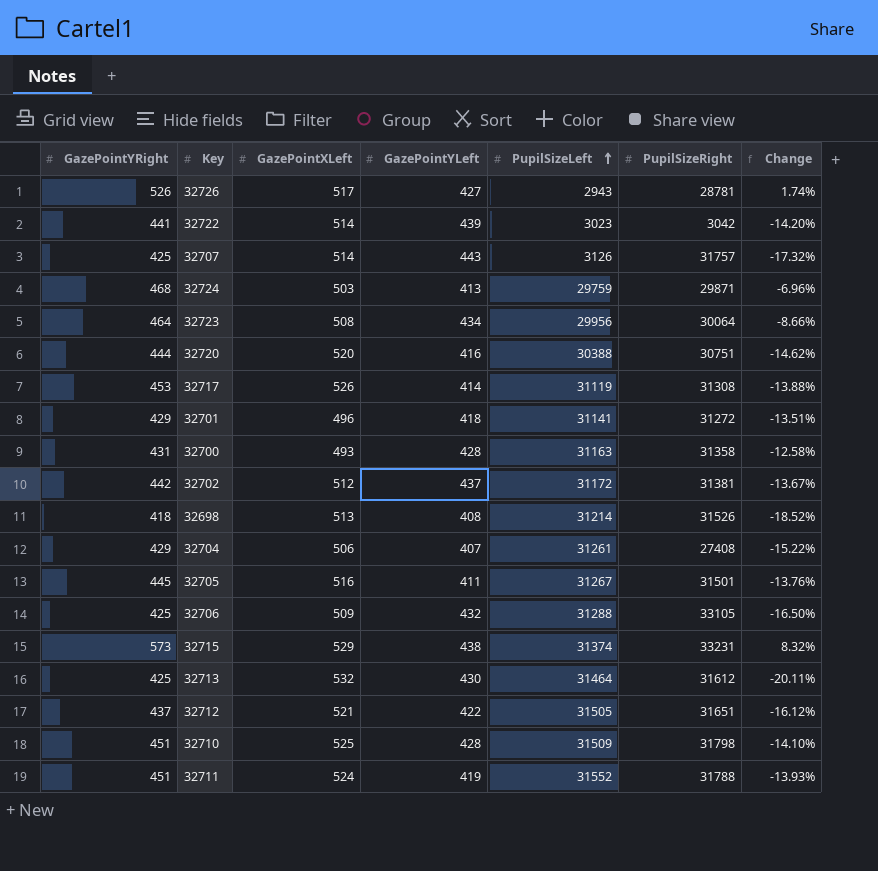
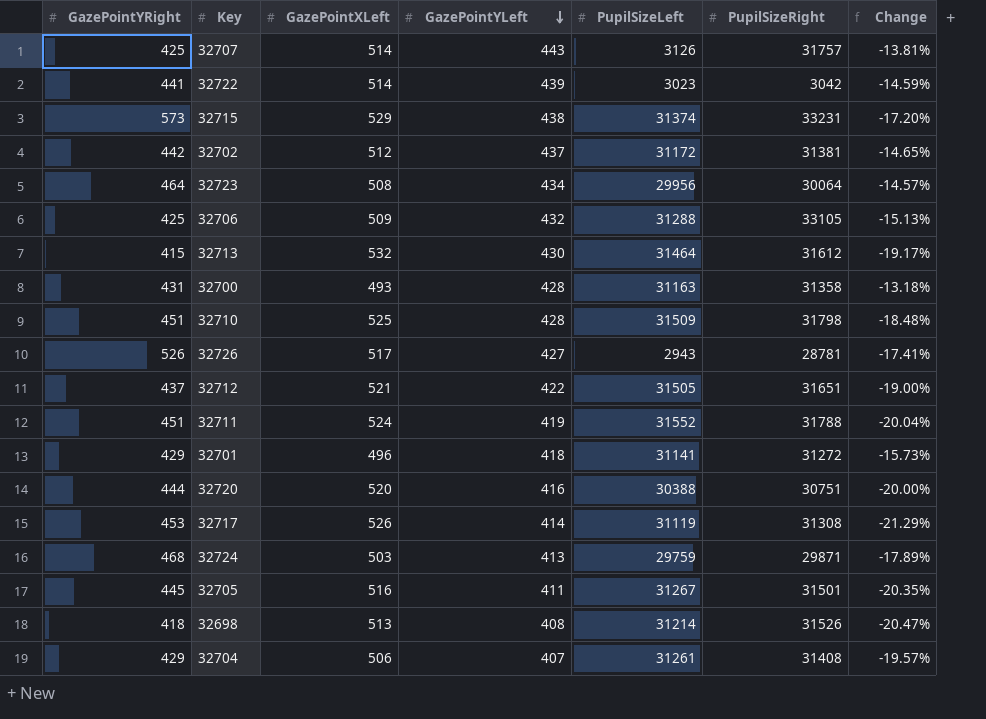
row order: PupilSizeLeft ascending -> GazePointYLeft descending
column Change | formula: ([GazePointYRight] - [GazePointXLeft]) / [GazePointXLeft] -> ([GazePointYLeft] - [GazePointXLeft]) / [GazePointXLeft]
32713 | GazePointYRight: 425 -> 415
32704 | PupilSizeRight: 27408 -> 31408

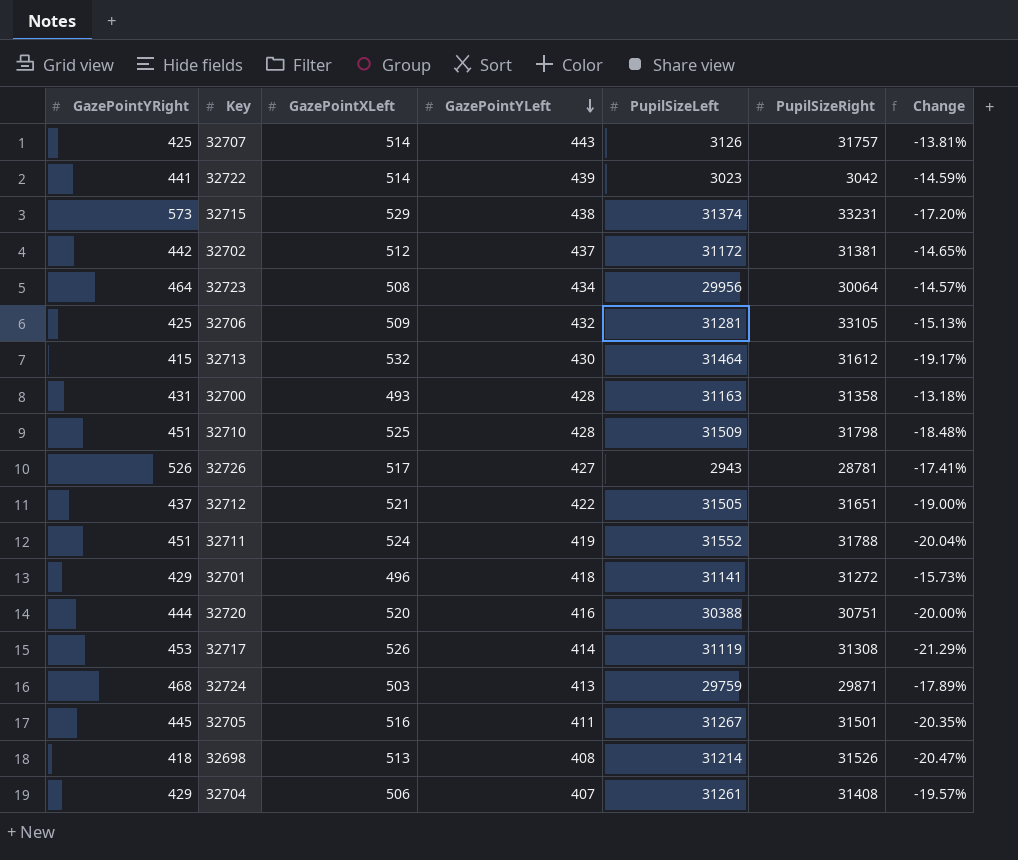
32706 | PupilSizeLeft: 31288 -> 31281

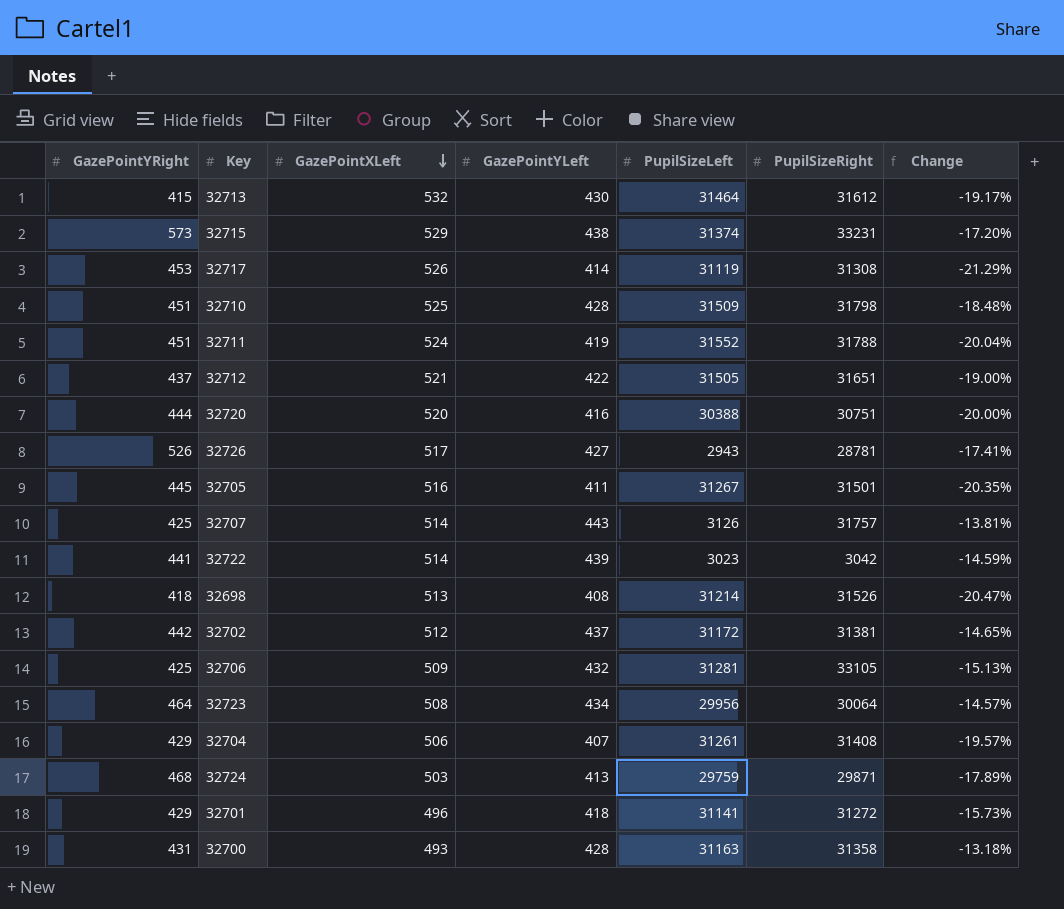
row order: GazePointYLeft descending -> GazePointXLeft descending

